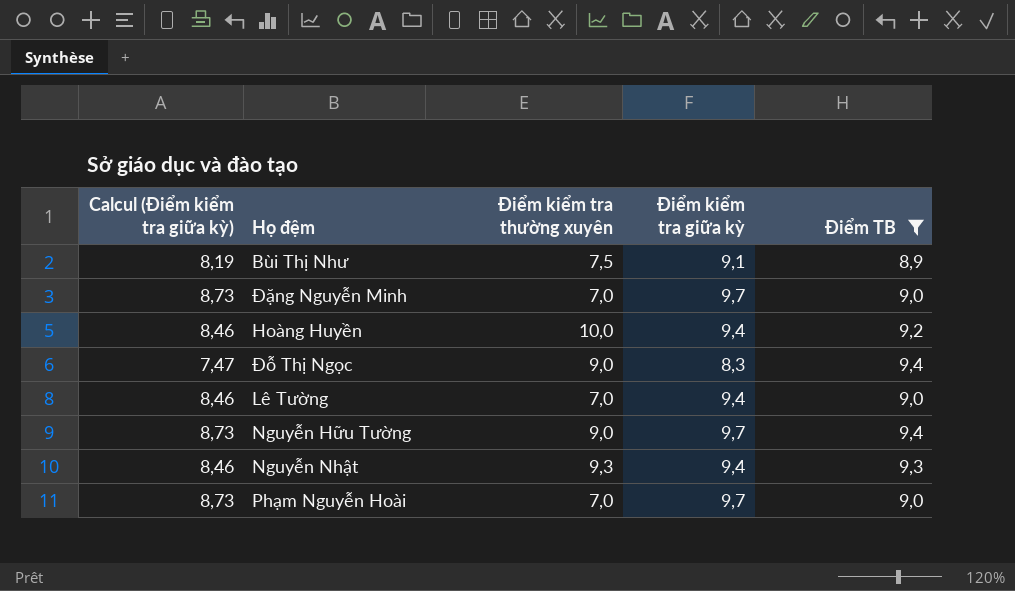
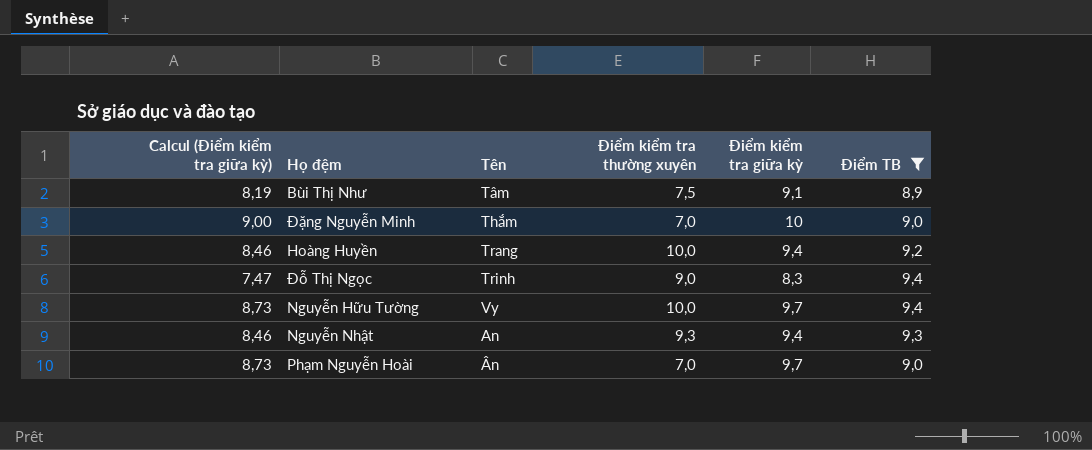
column Tên | position: none -> 3
row Lê Tường: 8,46 | 7,0 | 9,4 | 9,0 -> none
Đặng Nguyễn Minh | Calcul (Điểm kiểm tra giữa kỳ): 8,73 -> 9,00
Đặng Nguyễn Minh | Điểm kiểm tra giữa kỳ: 9,7 -> 10
Nguyễn Hữu Tường | Điểm kiểm tra thường xuyên: 9,0 -> 10,0

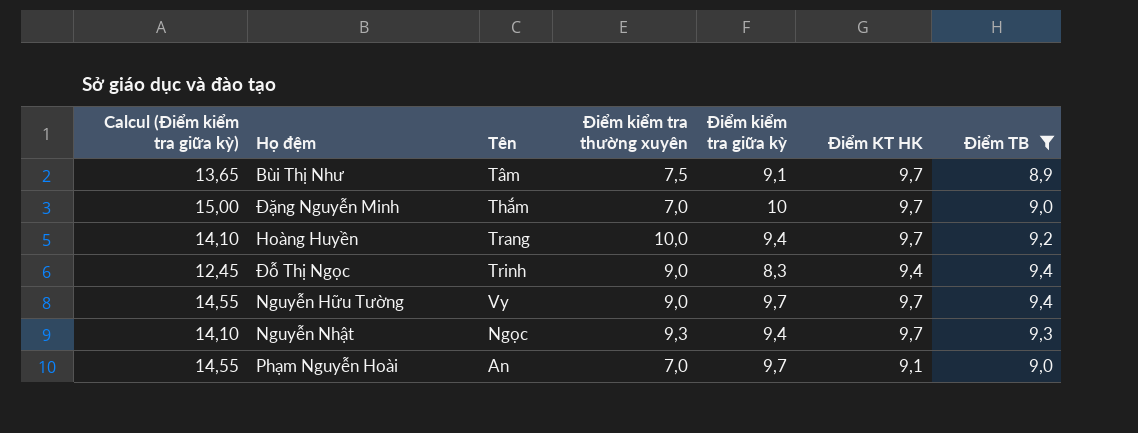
column Calcul (Điểm kiểm tra giữa kỳ) | formula: [Điểm kiểm tra giữa kỳ] * 0,9 -> [Điểm kiểm tra giữa kỳ] * 1,5
column Điểm KT HK | position: none -> 6
Nguyễn Hữu Tường | Điểm kiểm tra thường xuyên: 10,0 -> 9,0
Nguyễn Nhật | Tên: An -> Ngọc
Phạm Nguyễn Hoài | Tên: Ân -> An

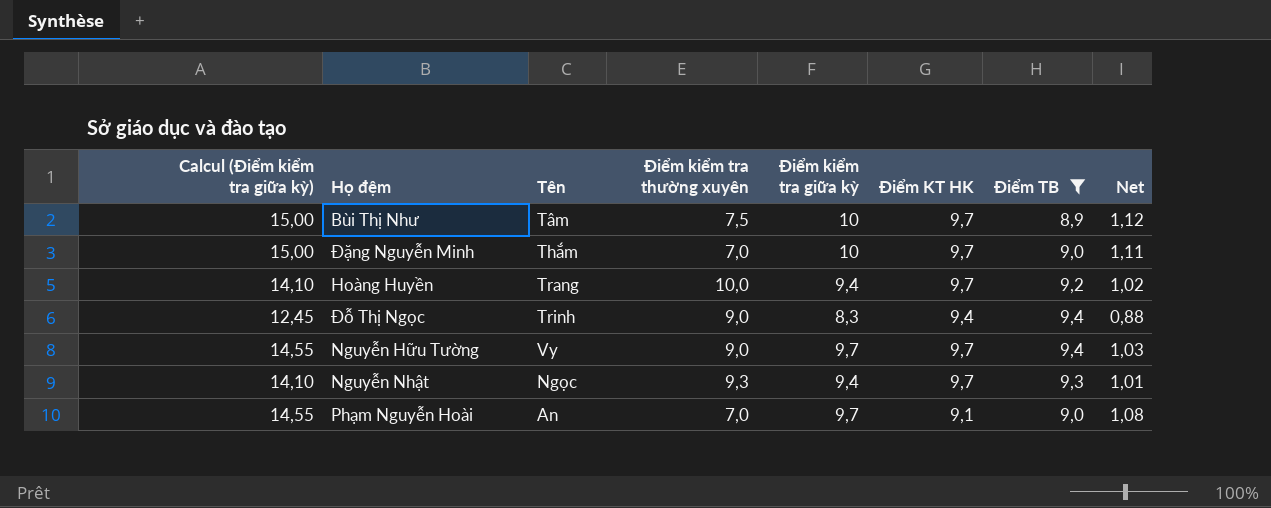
column Net | formula: none -> [Điểm kiểm tra giữa kỳ] / [Điểm TB]
Bùi Thị Như | Calcul (Điểm kiểm tra giữa kỳ): 13,65 -> 15,00
Bùi Thị Như | Điểm kiểm tra giữa kỳ: 9,1 -> 10

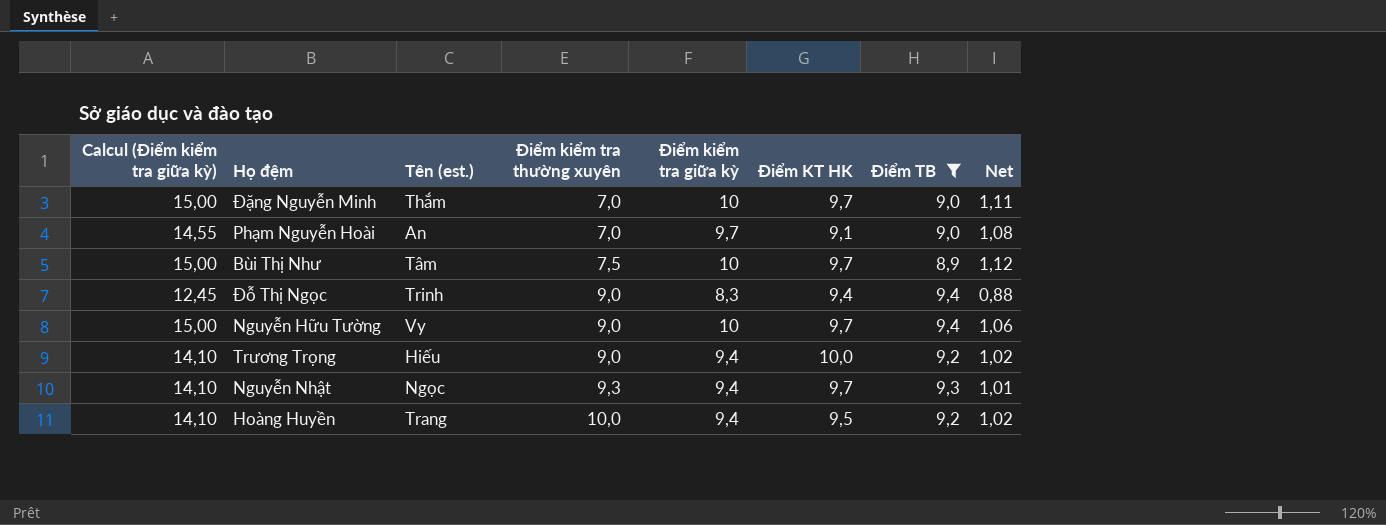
row order: none -> Điểm kiểm tra thường xuyên ascending
column name: Tên -> Tên (est.)
Nguyễn Hữu Tường | Calcul (Điểm kiểm tra giữa kỳ): 14,55 -> 15,00
Nguyễn Hữu Tường | Điểm kiểm tra giữa kỳ: 9,7 -> 10
Nguyễn Hữu Tường | Net: 1,03 -> 1,06
row Trương Trọng: none -> 14,10 | Hiếu | 9,0 | 9,4 | 10,0 | 9,2 | 1,02
Hoàng Huyền | Điểm KT HK: 9,7 -> 9,5

